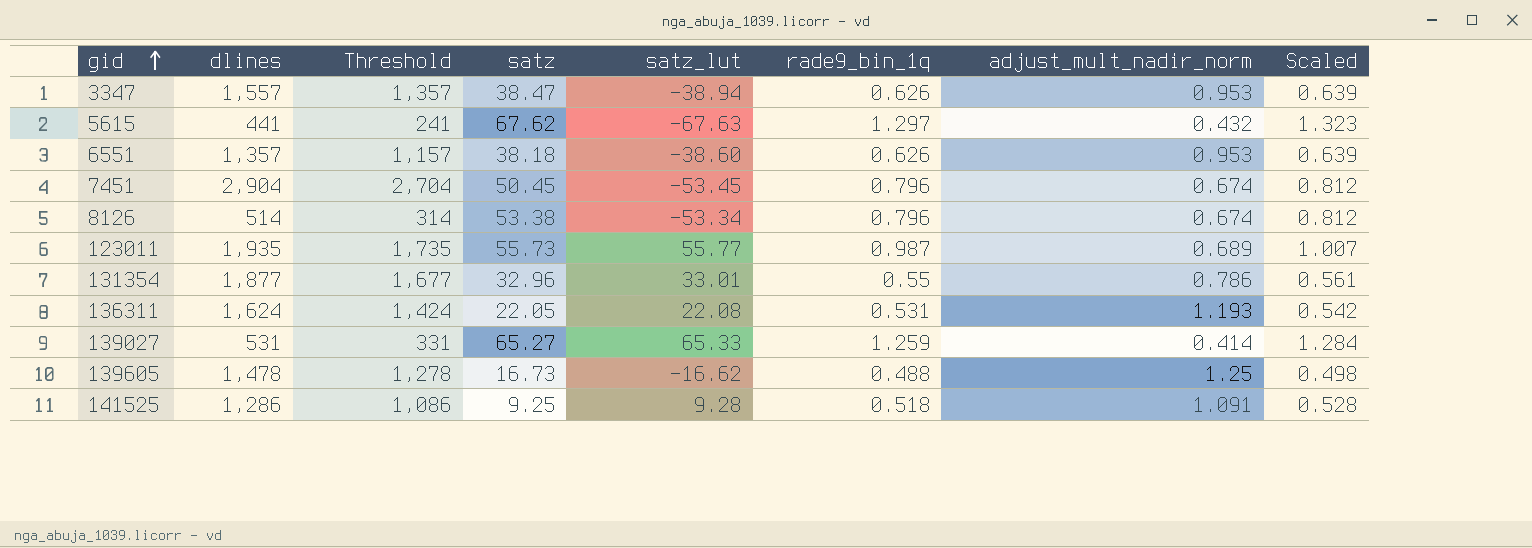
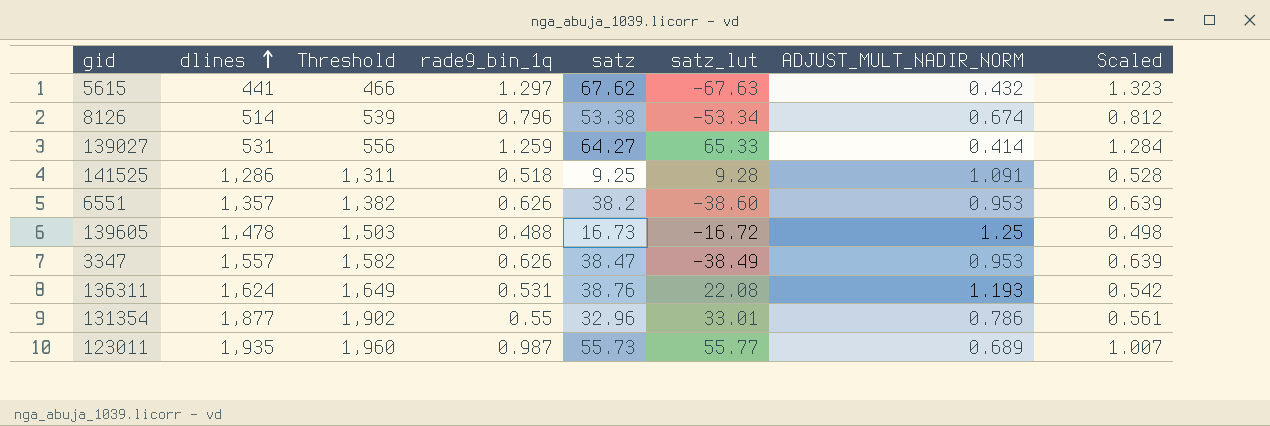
row order: gid ascending -> dlines ascending
column Threshold | formula: [dlines] - 200 -> [dlines] + 25
column rade9_bin_1q | position: 6 -> 4
column name: adjust_mult_nadir_norm -> ADJUST_MULT_NADIR_NORM
row 7451: 2,904 | 2,704 | 50.45 | -53.45 | 0.796 | 0.674 | 0.812 -> none
139027 | satz: 65.27 -> 64.27
6551 | satz: 38.18 -> 38.2
139605 | satz_lut: -16.62 -> -16.72
3347 | satz_lut: -38.94 -> -38.49
136311 | satz: 22.05 -> 38.76

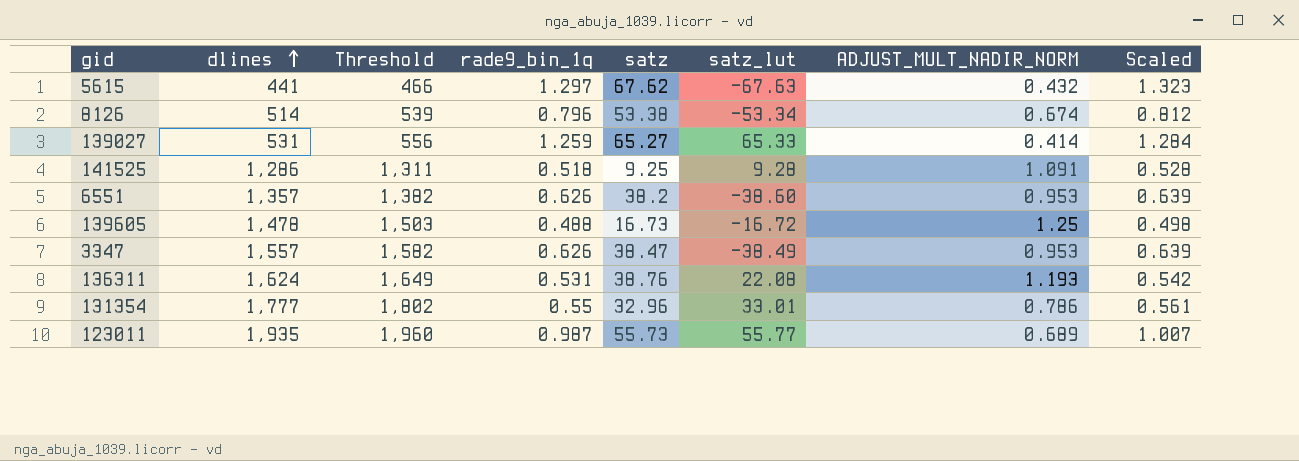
139027 | satz: 64.27 -> 65.27
131354 | dlines: 1,877 -> 1,777
131354 | Threshold: 1,902 -> 1,802

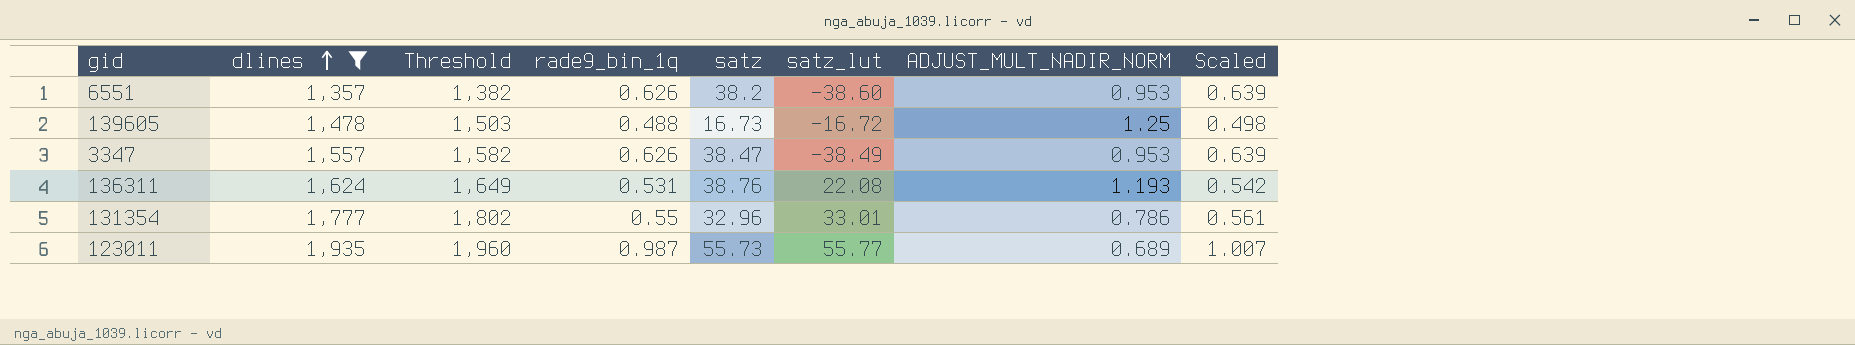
filter: none -> dlines >= 1,357

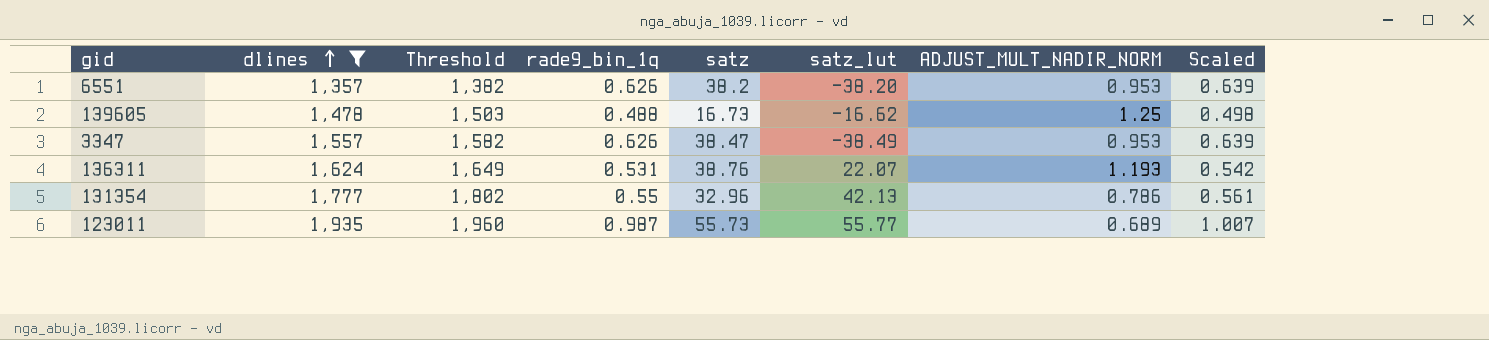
6551 | satz_lut: -38.60 -> -38.20
139605 | satz_lut: -16.72 -> -16.62
136311 | satz_lut: 22.08 -> 22.07
131354 | satz_lut: 33.01 -> 42.13

